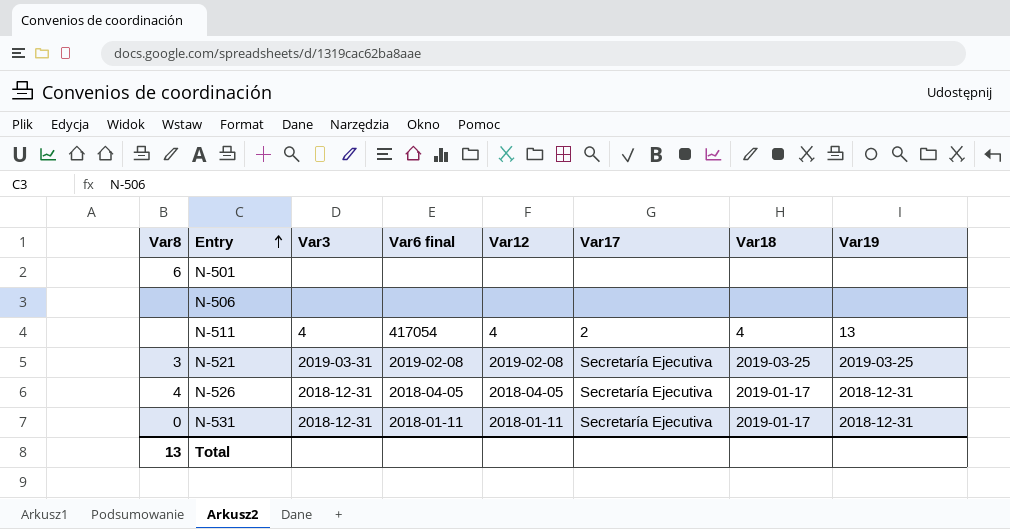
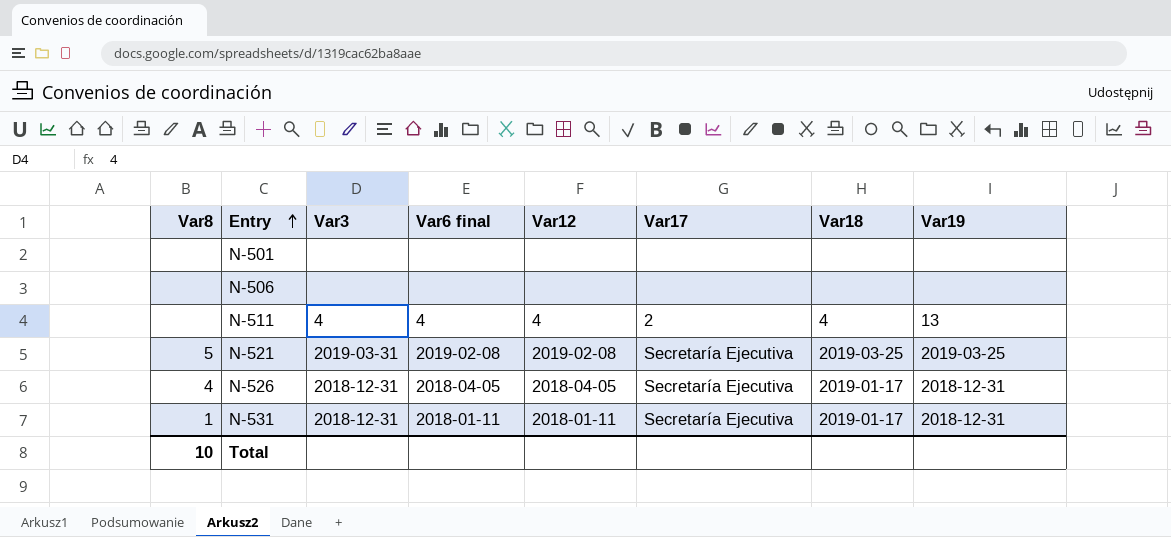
N-501 | Var8: 6 -> none
N-511 | Var6 final: 417054 -> 4
N-521 | Var8: 3 -> 5
N-531 | Var8: 0 -> 1
Total | Var8: 13 -> 10

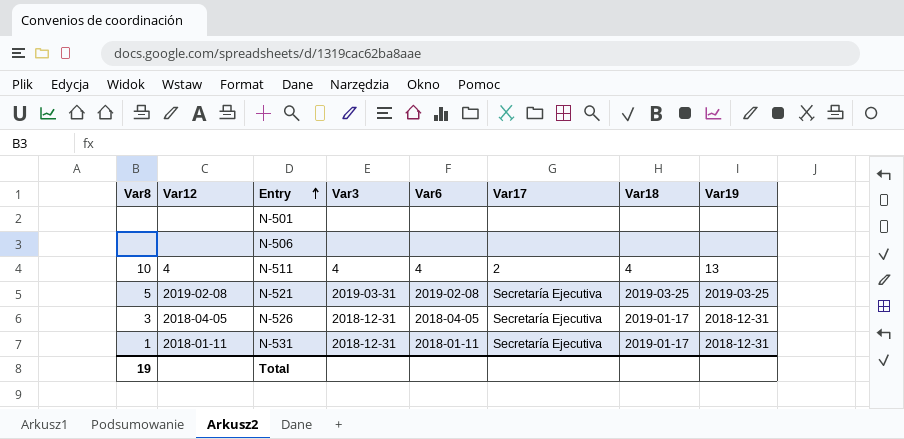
column Var12 | position: 5 -> 2
column name: Var6 final -> Var6
N-511 | Var8: none -> 10
N-526 | Var8: 4 -> 3
Total | Var8: 10 -> 19

